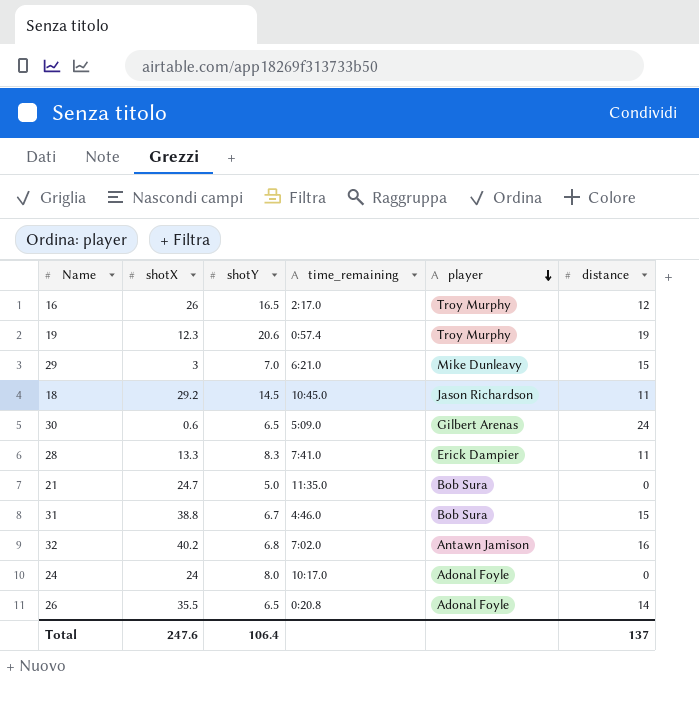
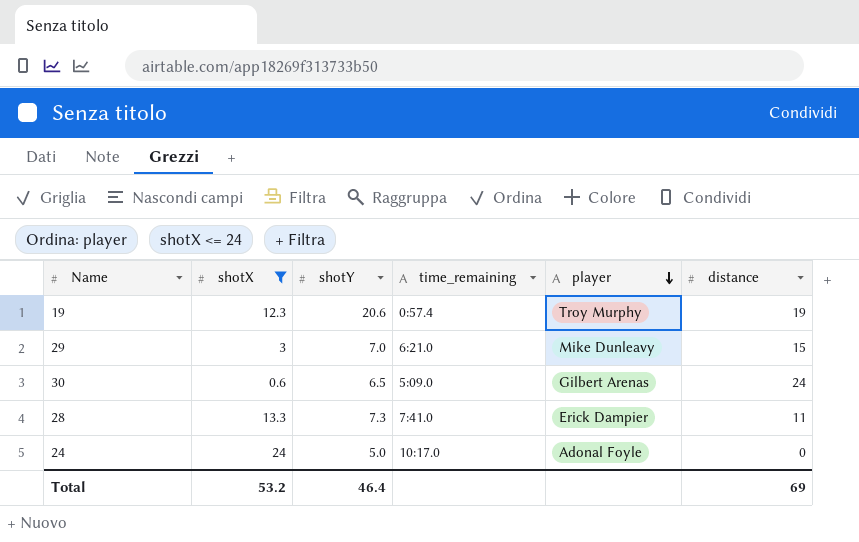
filter: none -> shotX <= 24
28 | shotY: 8.3 -> 7.3
24 | shotY: 8.0 -> 5.0
Total | shotX: 247.6 -> 53.2
Total | shotY: 106.4 -> 46.4
Total | distance: 137 -> 69

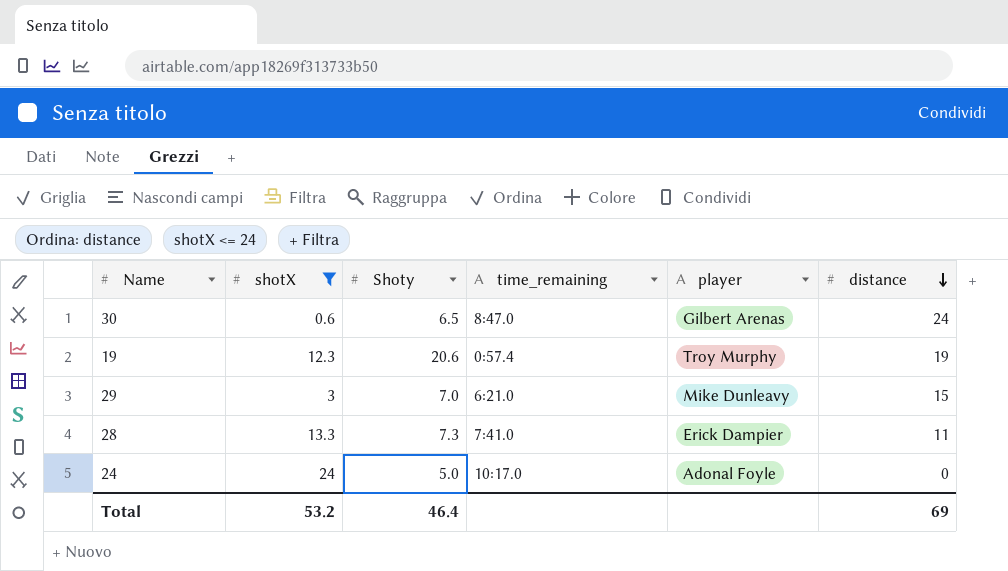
row order: player descending -> distance descending
column name: shotY -> Shoty
30 | time_remaining: 5:09.0 -> 8:47.0

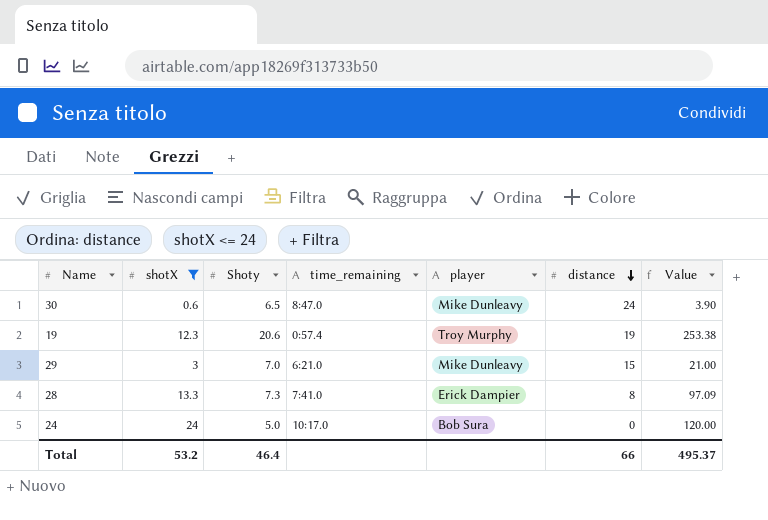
column Value | formula: none -> [shotX] * [Shoty]
30 | player: Gilbert Arenas -> Mike Dunleavy
28 | distance: 11 -> 8
24 | player: Adonal Foyle -> Bob Sura
Total | distance: 69 -> 66

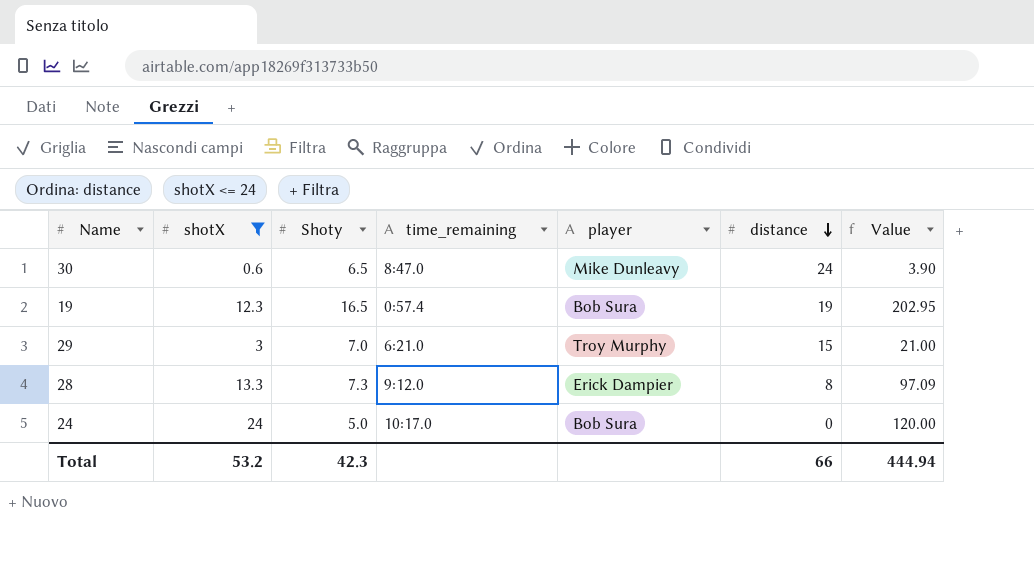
19 | Shoty: 20.6 -> 16.5
19 | player: Troy Murphy -> Bob Sura
19 | Value: 253.38 -> 202.95
29 | player: Mike Dunleavy -> Troy Murphy
28 | time_remaining: 7:41.0 -> 9:12.0
Total | Shoty: 46.4 -> 42.3
Total | Value: 495.37 -> 444.94

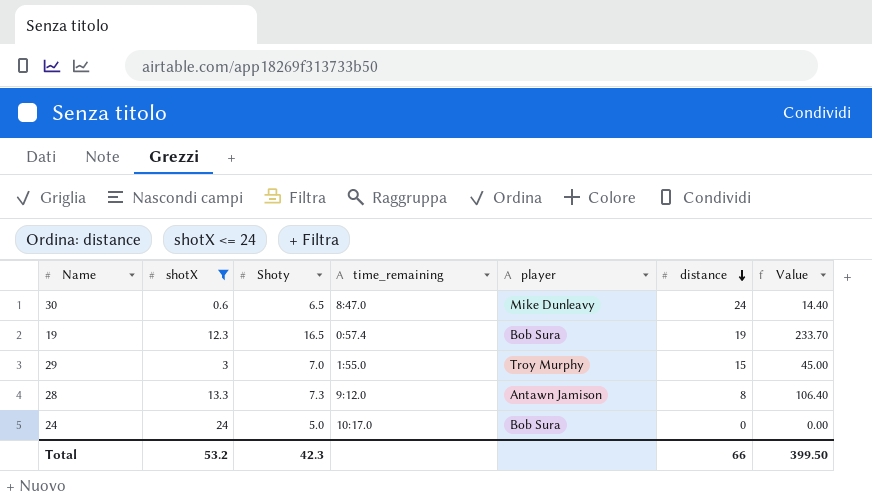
column Value | formula: [shotX] * [Shoty] -> [shotX] * [distance]
29 | time_remaining: 6:21.0 -> 1:55.0
28 | player: Erick Dampier -> Antawn Jamison
Total | Value: 444.94 -> 399.50

